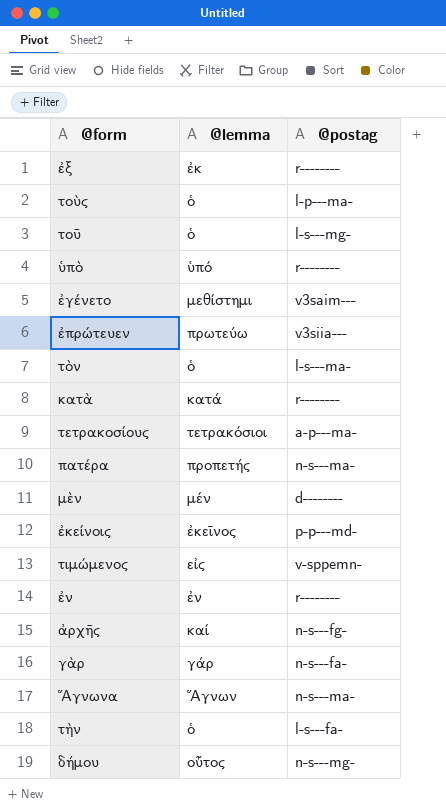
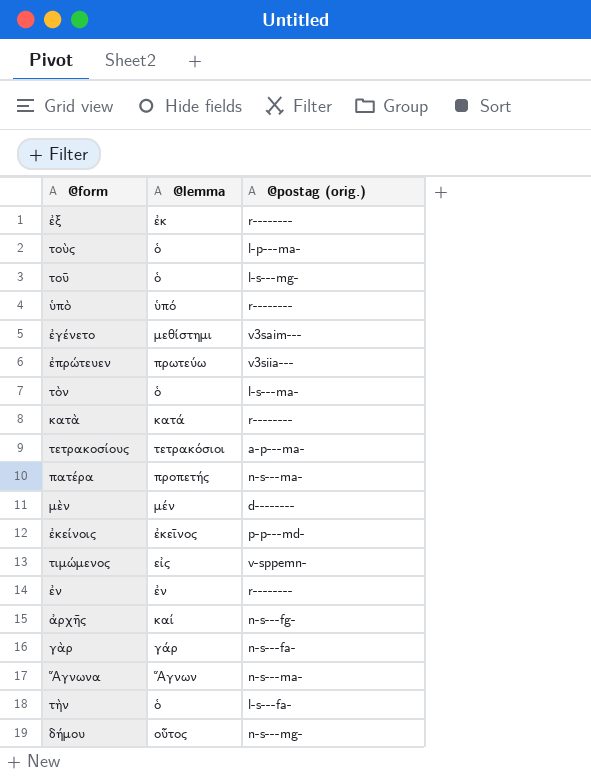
column name: @postag -> @postag (orig.)

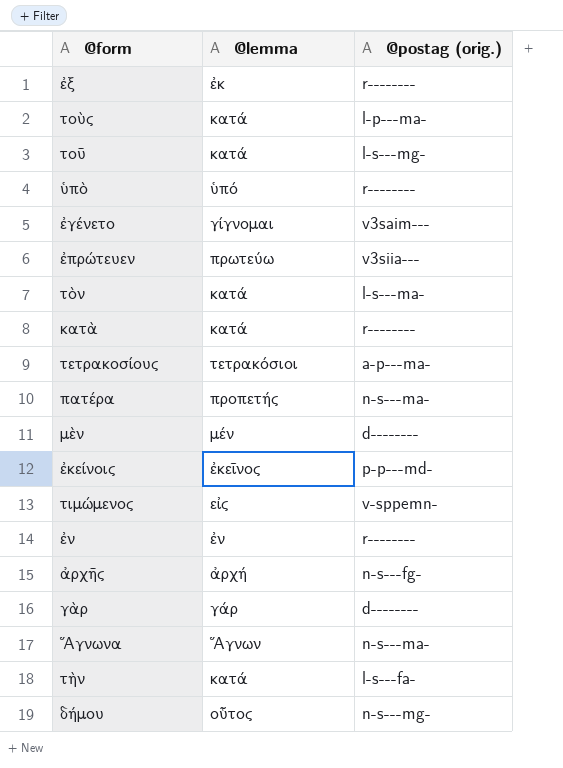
τοὺς | @lemma: ὁ -> κατά
τοῦ | @lemma: ὁ -> κατά
ἐγένετο | @lemma: μεθίστημι -> γίγνομαι
τὸν | @lemma: ὁ -> κατά
ἀρχῆς | @lemma: καί -> ἀρχή
γὰρ | @postag (orig.): n-s---fa- -> d--------
τὴν | @lemma: ὁ -> κατά

